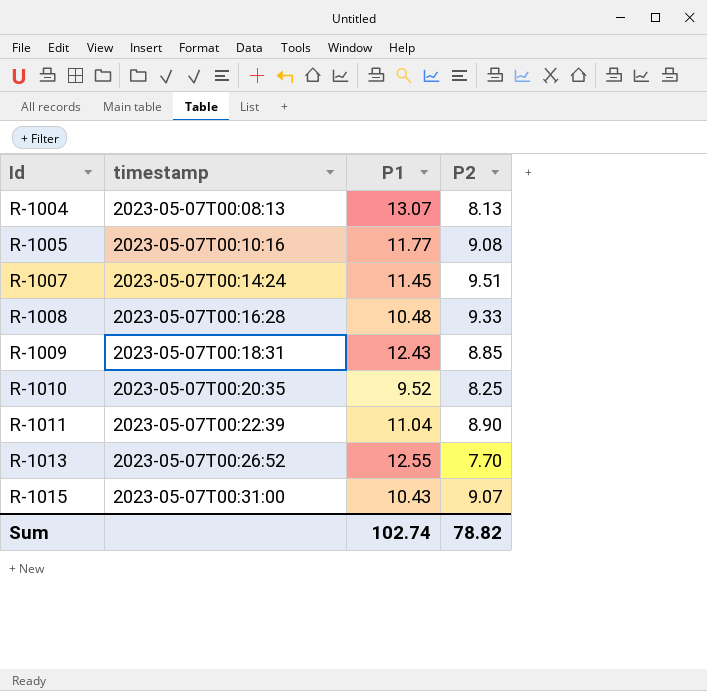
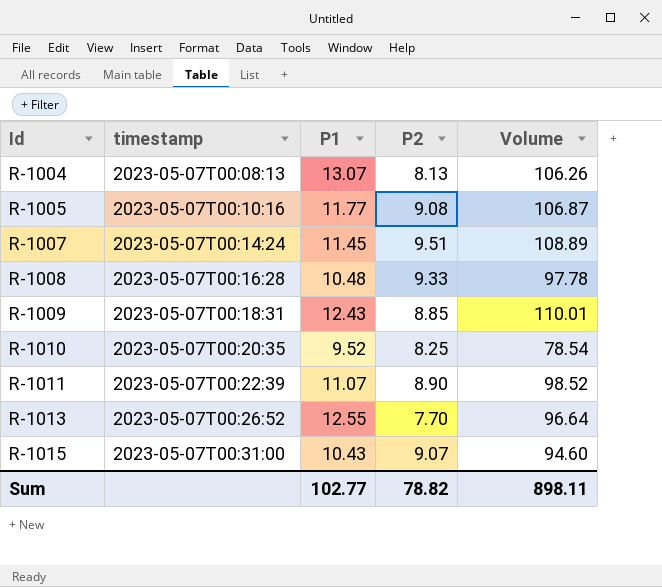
column Volume | formula: none -> [P1] * [P2]
R-1011 | P1: 11.04 -> 11.07
Sum | P1: 102.74 -> 102.77

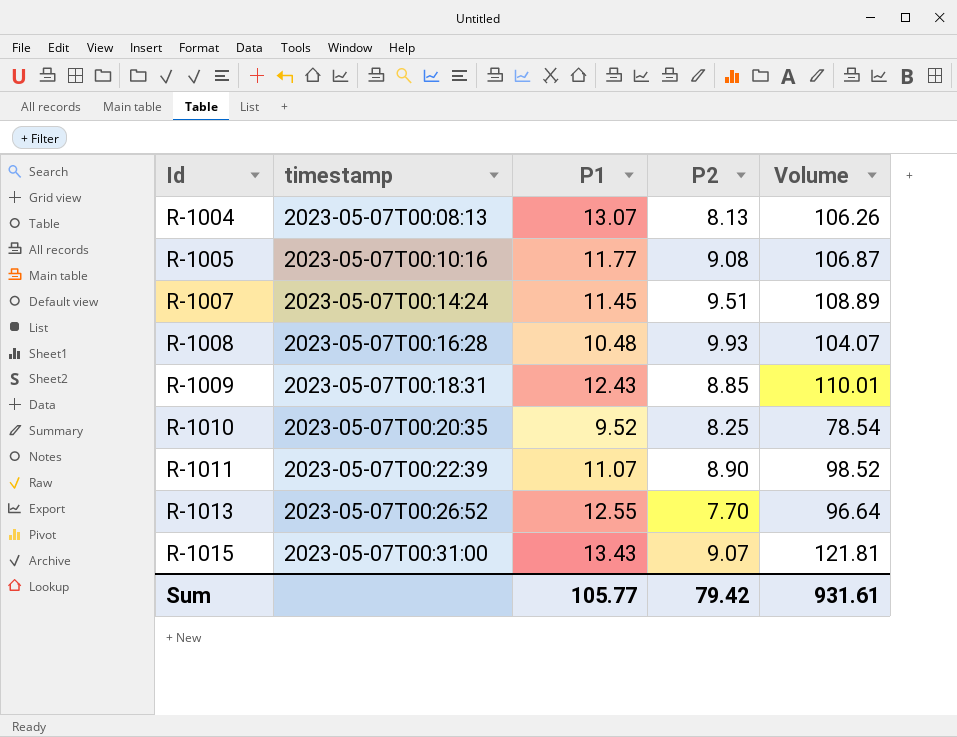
R-1008 | P2: 9.33 -> 9.93
R-1008 | Volume: 97.78 -> 104.07
R-1015 | P1: 10.43 -> 13.43
R-1015 | Volume: 94.60 -> 121.81
Sum | P1: 102.77 -> 105.77
Sum | P2: 78.82 -> 79.42
Sum | Volume: 898.11 -> 931.61

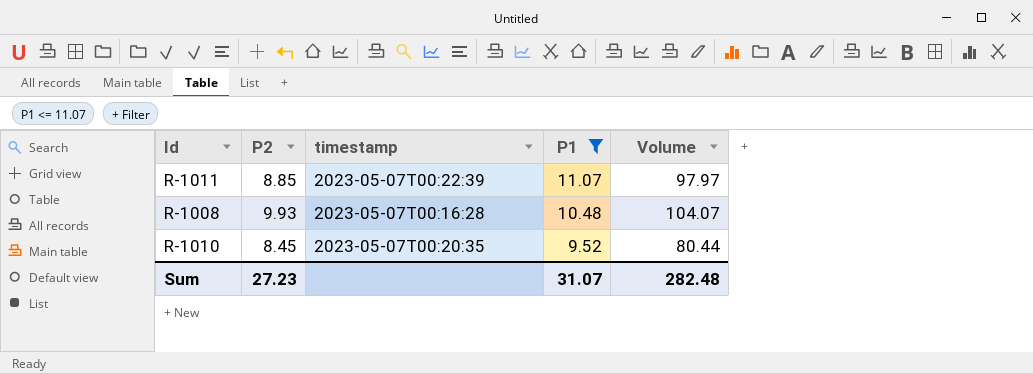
filter: none -> P1 <= 11.07
row order: Id ascending -> P1 descending
column P2 | position: 4 -> 2
R-1011 | P2: 8.90 -> 8.85
R-1011 | Volume: 98.52 -> 97.97
R-1010 | P2: 8.25 -> 8.45
R-1010 | Volume: 78.54 -> 80.44
Sum | P2: 79.42 -> 27.23
Sum | P1: 105.77 -> 31.07
Sum | Volume: 931.61 -> 282.48

